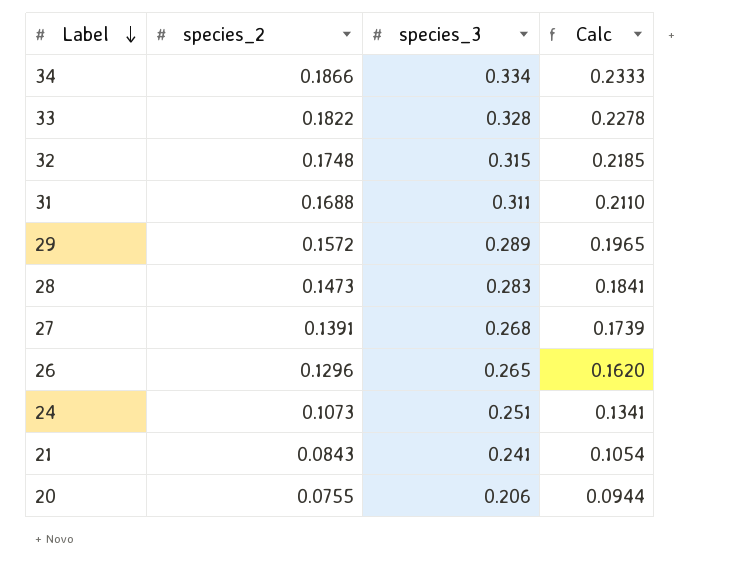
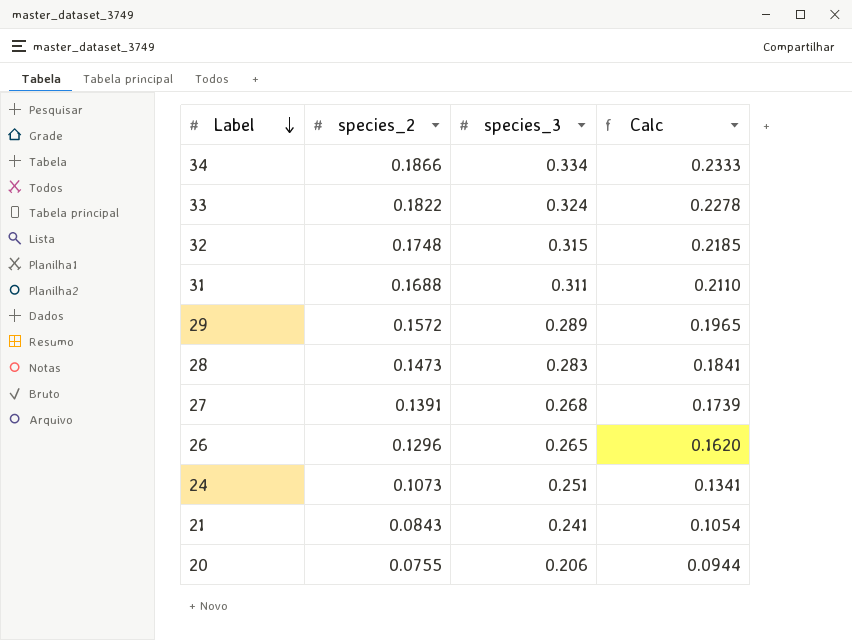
33 | species_3: 0.328 -> 0.324

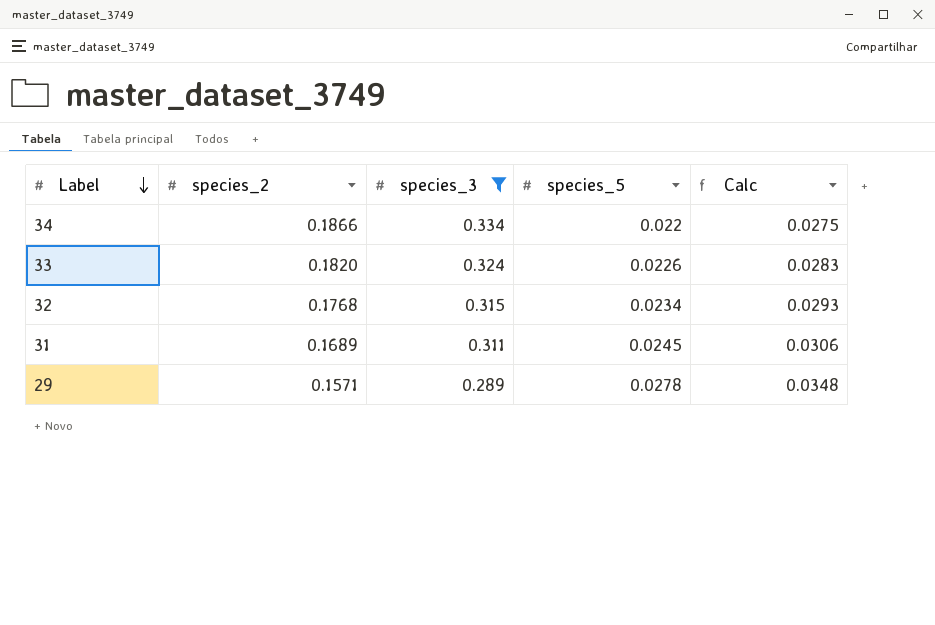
filter: none -> species_3 >= 0.289
column species_5 | position: none -> 4
column Calc | formula: [species_2] * 1.25 -> [species_5] * 1.25
33 | species_2: 0.1822 -> 0.1820
32 | species_2: 0.1748 -> 0.1768
31 | species_2: 0.1688 -> 0.1689
29 | species_2: 0.1572 -> 0.1571

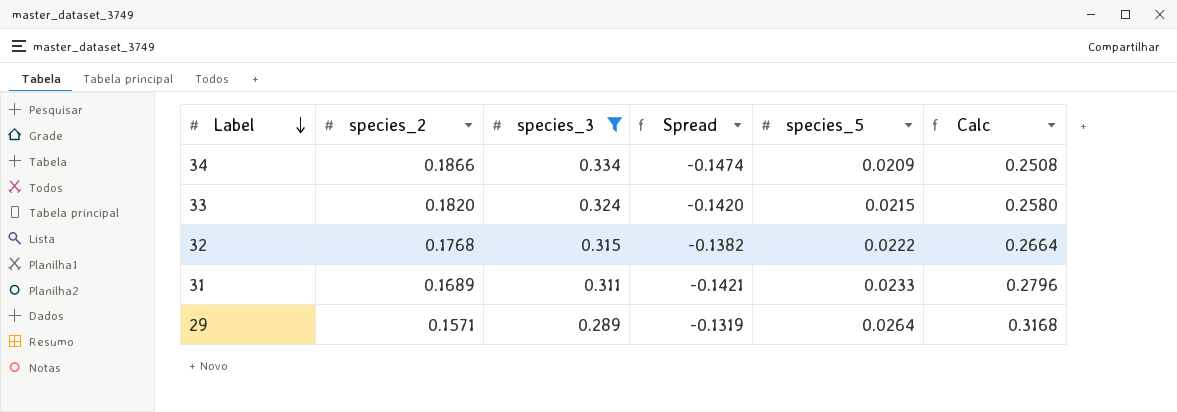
column Spread | formula: none -> [species_2] - [species_3]
column Calc | formula: [species_5] * 1.25 -> [species_5] * 12
34 | species_5: 0.022 -> 0.0209
33 | species_5: 0.0226 -> 0.0215
32 | species_5: 0.0234 -> 0.0222
31 | species_5: 0.0245 -> 0.0233
29 | species_5: 0.0278 -> 0.0264

